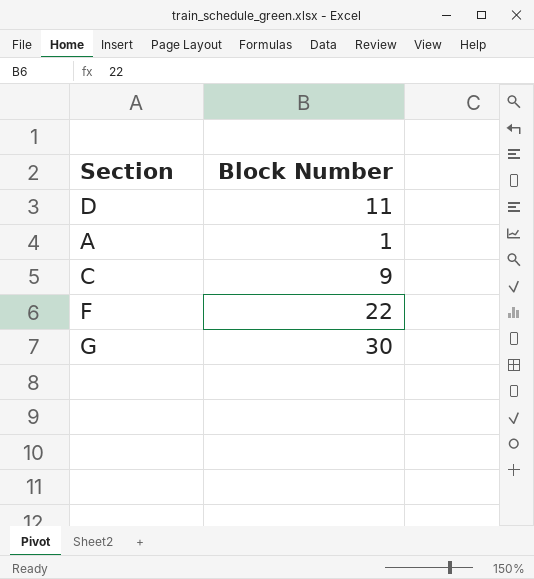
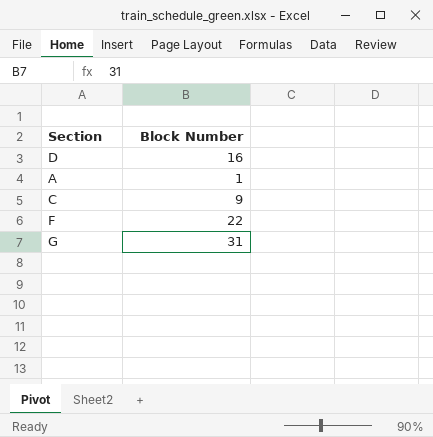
D | Block Number: 11 -> 16
G | Block Number: 30 -> 31

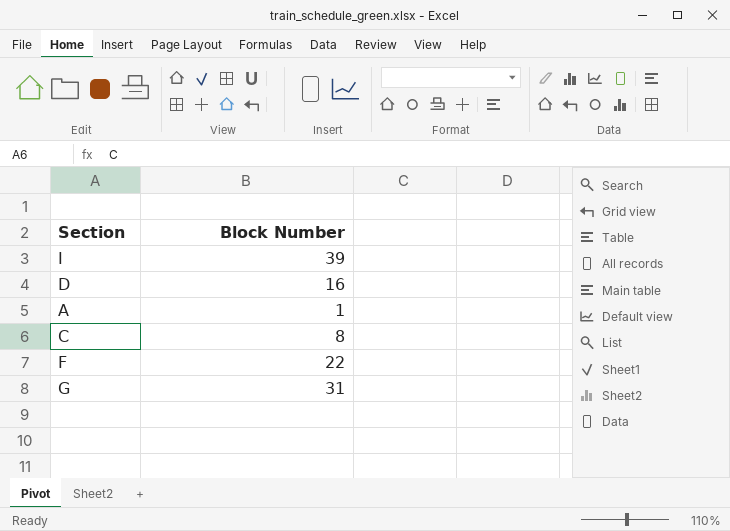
row I: none -> 39
C | Block Number: 9 -> 8

